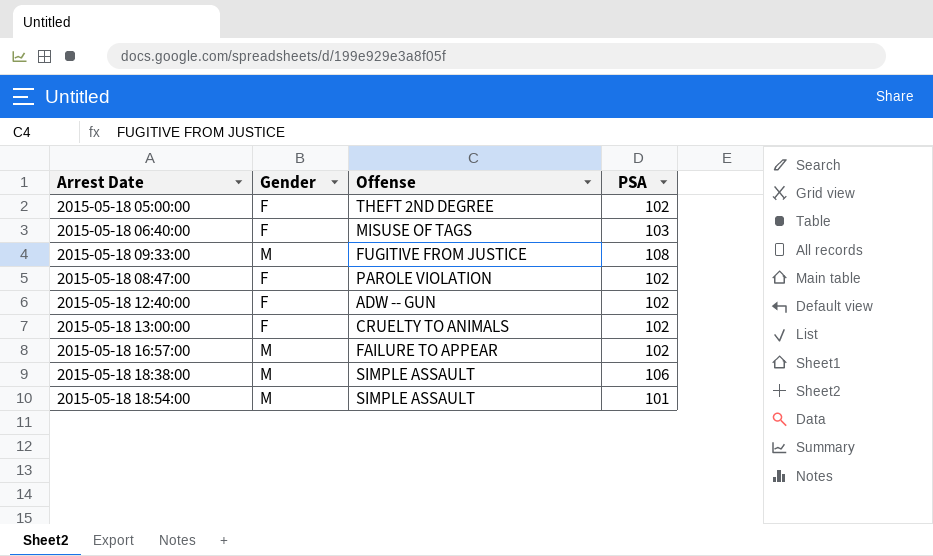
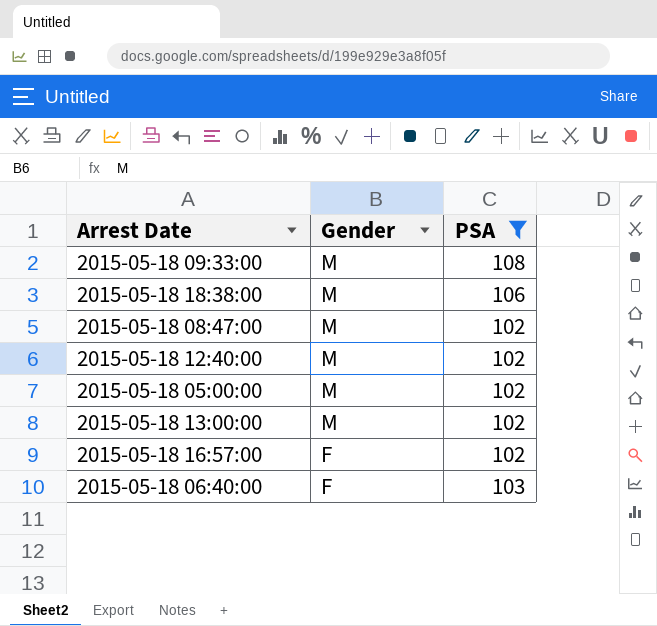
filter: none -> PSA != 101
row order: none -> Gender descending
column Offense | position: 3 -> none
2015-05-18 08:47:00 | Gender: F -> M
2015-05-18 12:40:00 | Gender: F -> M
2015-05-18 05:00:00 | Gender: F -> M
2015-05-18 13:00:00 | Gender: F -> M
2015-05-18 16:57:00 | Gender: M -> F

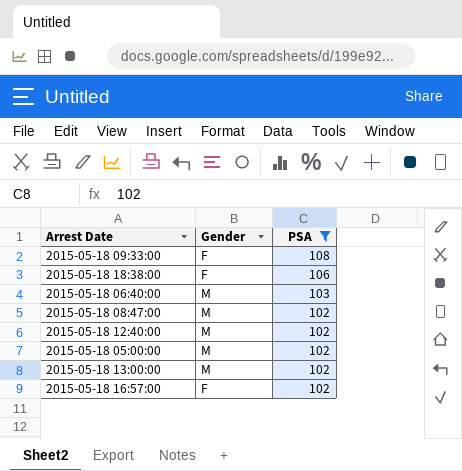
row order: Gender descending -> PSA descending
2015-05-18 09:33:00 | Gender: M -> F
2015-05-18 18:38:00 | Gender: M -> F
2015-05-18 06:40:00 | Gender: F -> M

